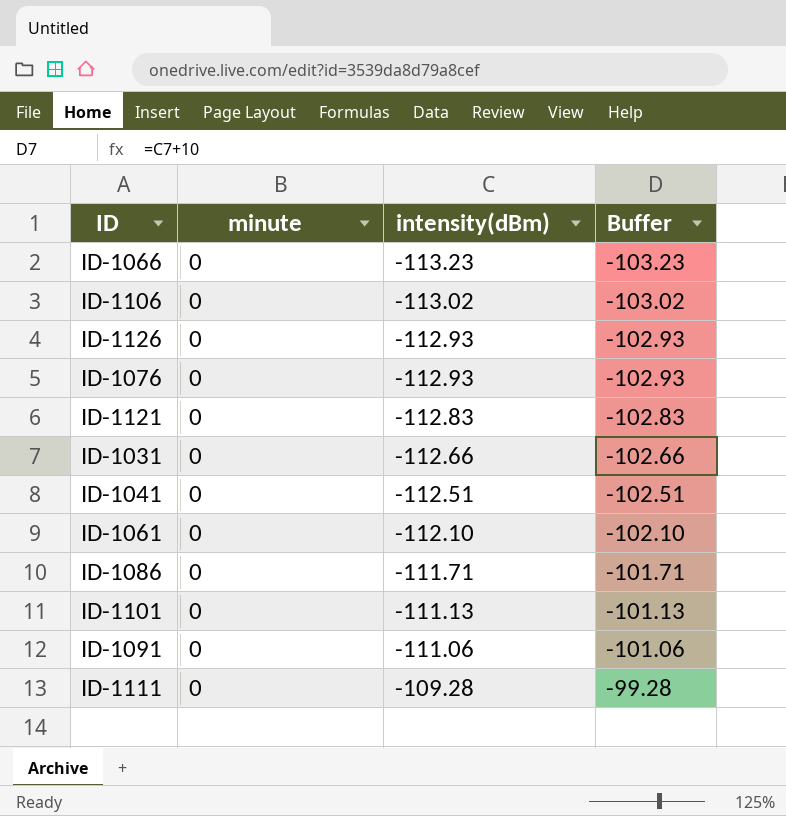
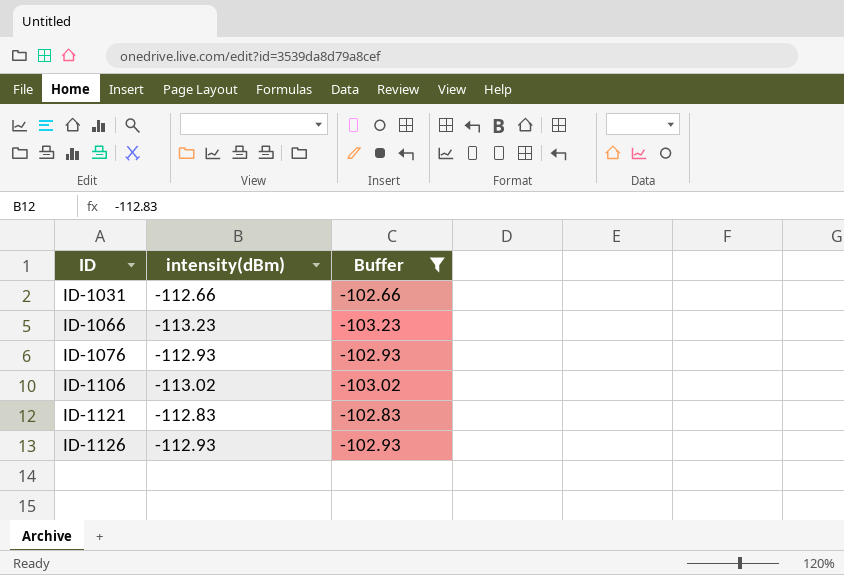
filter: none -> Buffer <= -102.66
row order: intensity(dBm) ascending -> ID ascending
column minute | position: 2 -> none

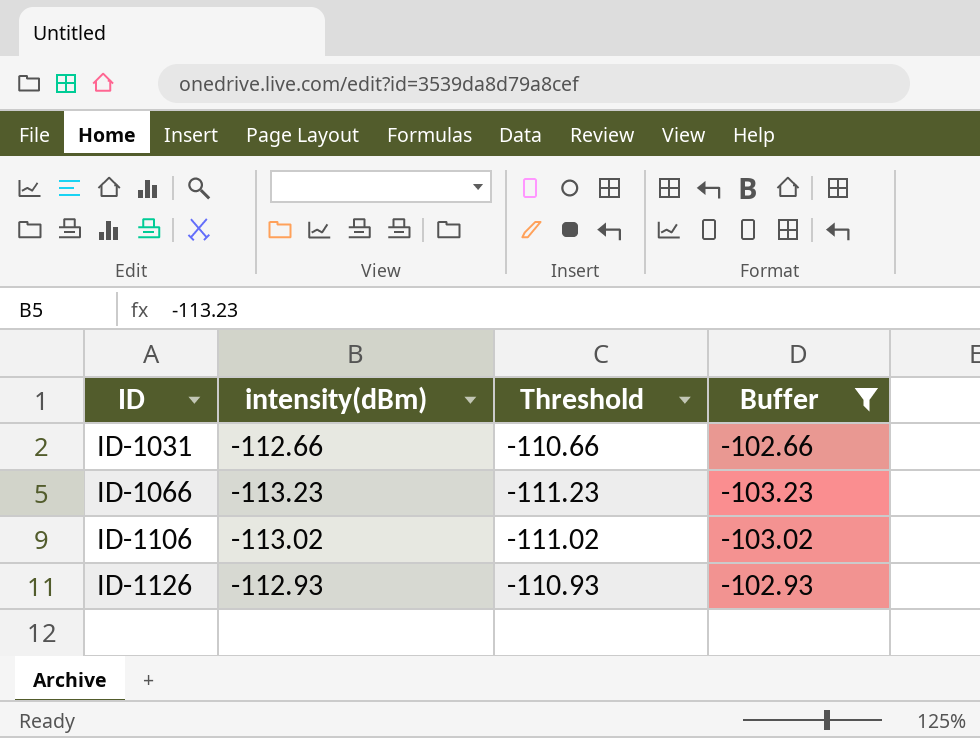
column Threshold | formula: none -> [intensity(dBm)] + 2
row ID-1076: -112.93 | -102.93 -> none
row ID-1121: -112.83 | -102.83 -> none

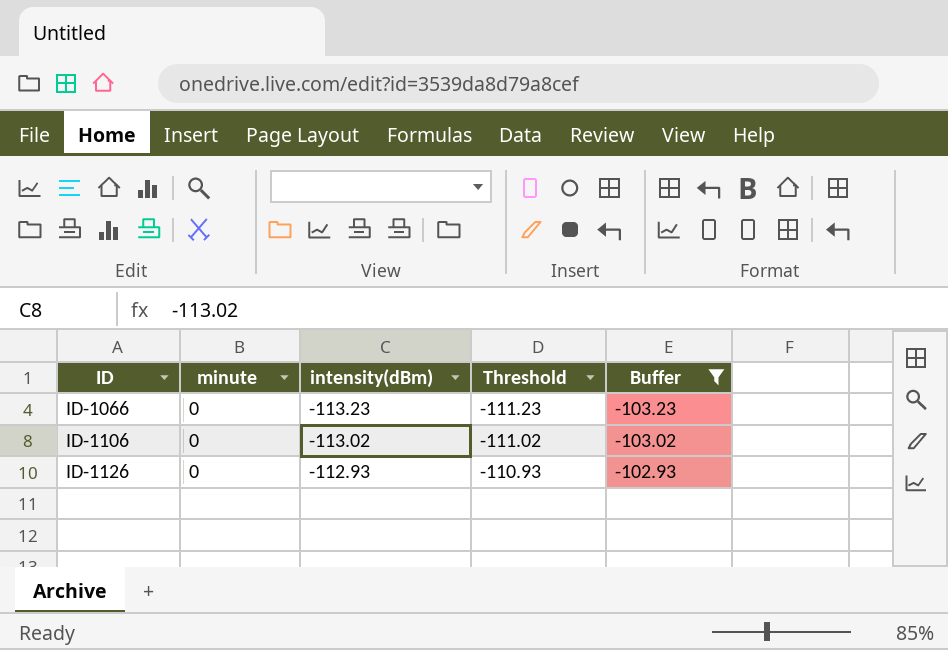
column minute | position: none -> 2
row ID-1031: -112.66 | -110.66 | -102.66 -> none

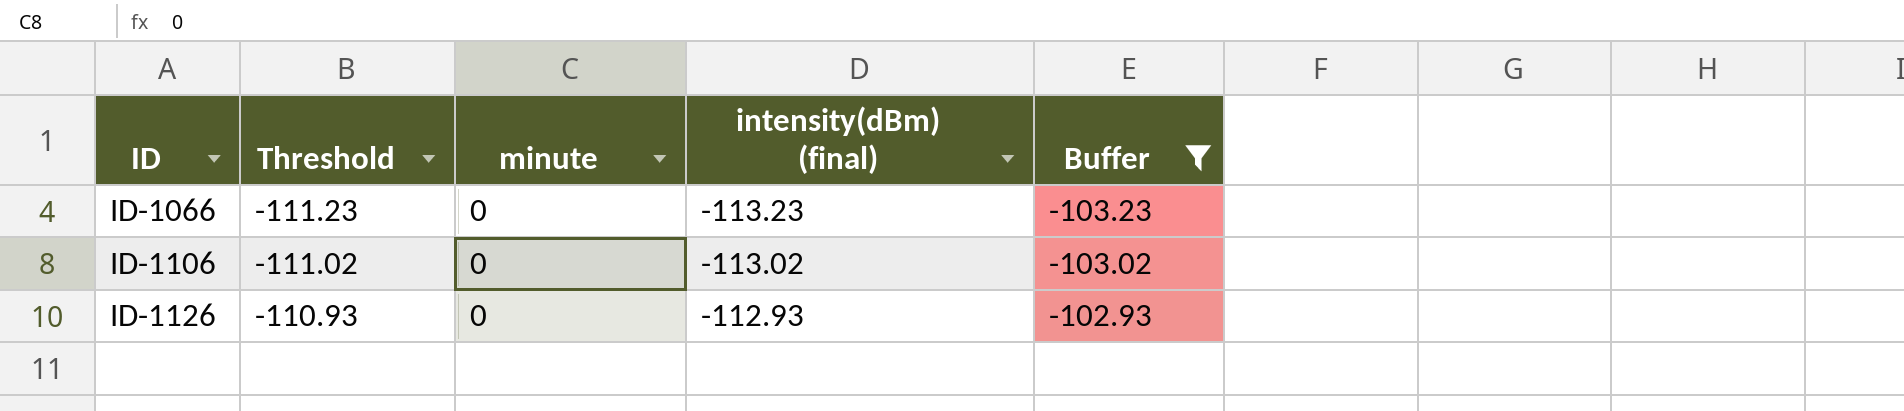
column Threshold | position: 4 -> 2
column name: intensity(dBm) -> intensity(dBm) (final)

